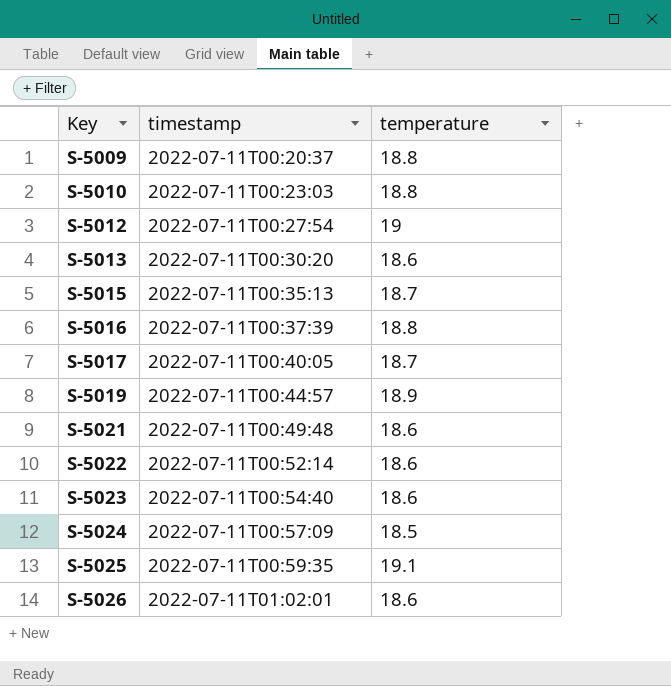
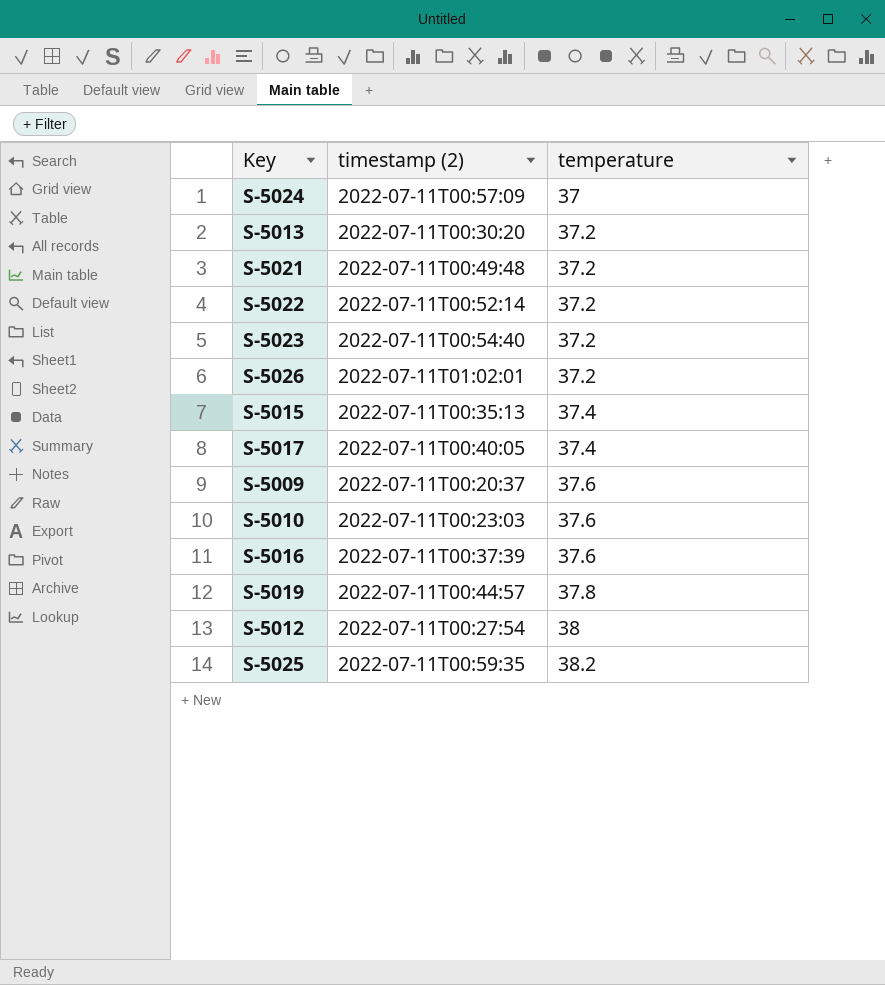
row order: Key ascending -> temperature ascending
column name: timestamp -> timestamp (2)
S-5024 | temperature: 18.5 -> 37
S-5013 | temperature: 18.6 -> 37.2
S-5021 | temperature: 18.6 -> 37.2
S-5022 | temperature: 18.6 -> 37.2
S-5023 | temperature: 18.6 -> 37.2
S-5026 | temperature: 18.6 -> 37.2
S-5015 | temperature: 18.7 -> 37.4
S-5017 | temperature: 18.7 -> 37.4
S-5009 | temperature: 18.8 -> 37.6
S-5010 | temperature: 18.8 -> 37.6
S-5016 | temperature: 18.8 -> 37.6
S-5019 | temperature: 18.9 -> 37.8
S-5012 | temperature: 19 -> 38
S-5025 | temperature: 19.1 -> 38.2

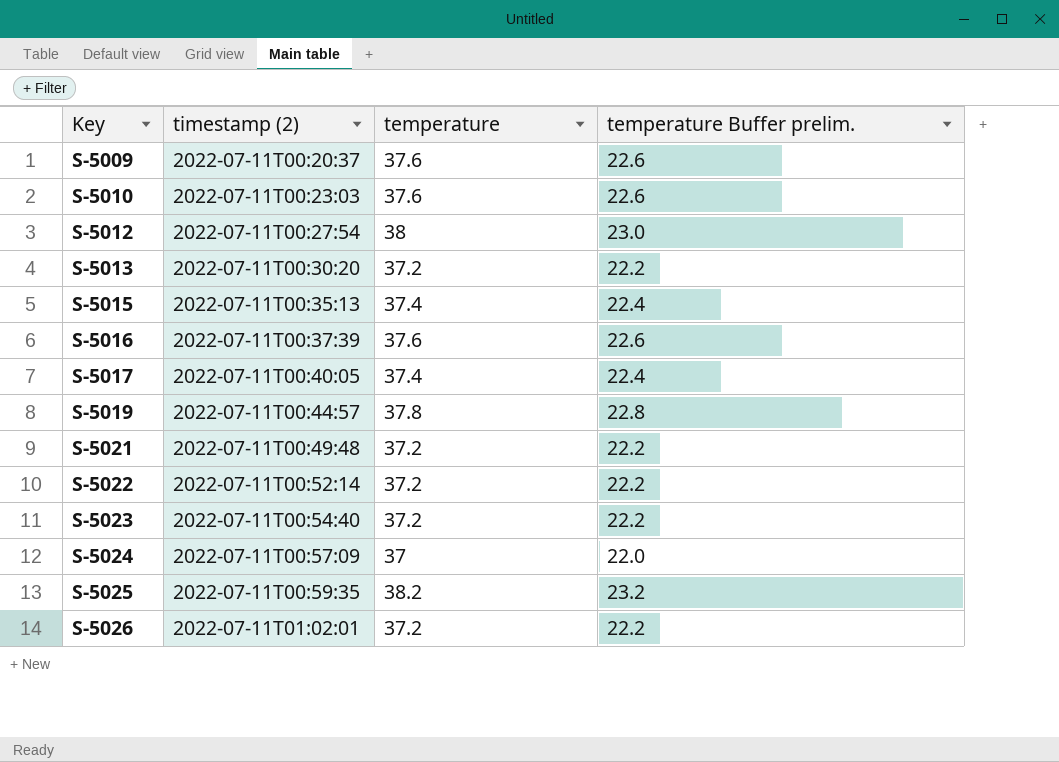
row order: temperature ascending -> Key ascending
column temperature Buffer prelim. | formula: none -> [temperature] - 15

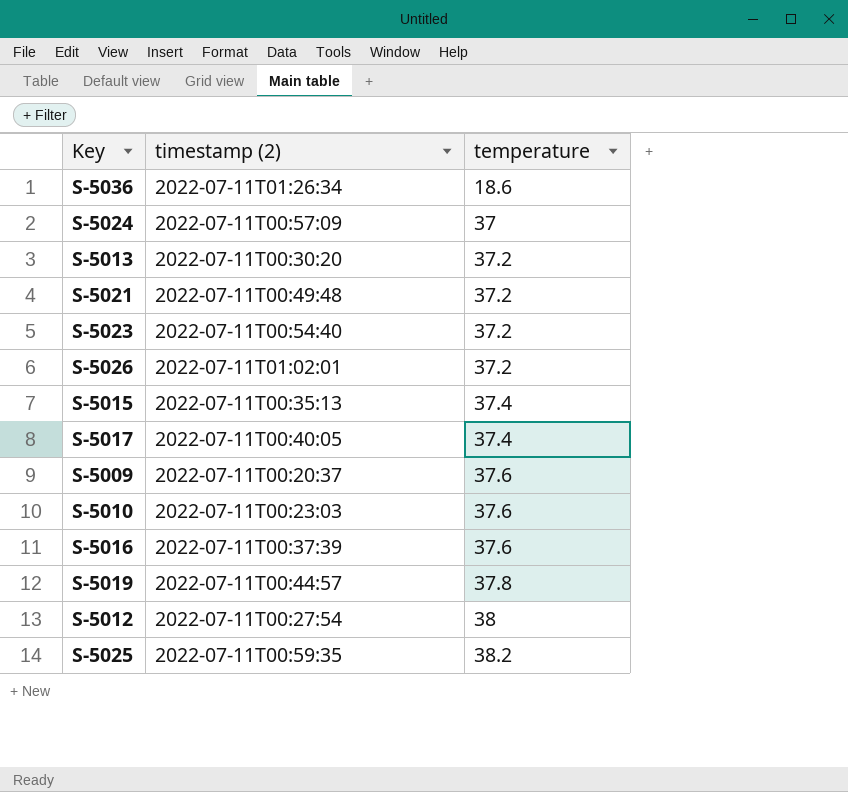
row order: Key ascending -> temperature ascending
column temperature Buffer prelim. | formula: [temperature] - 15 -> none
row S-5022: 2022-07-11T00:52:14 | 37.2 | 22.2 -> none
row S-5036: none -> 2022-07-11T01:26:34 | 18.6

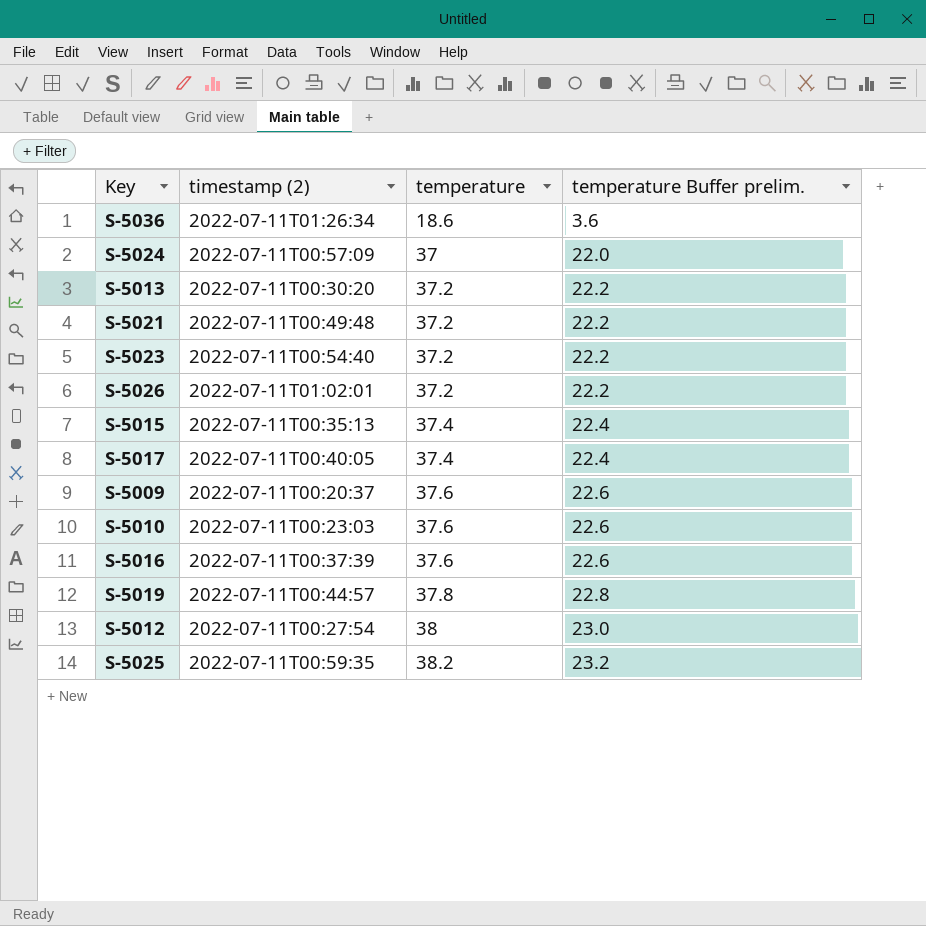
column temperature Buffer prelim. | formula: none -> [temperature] - 15

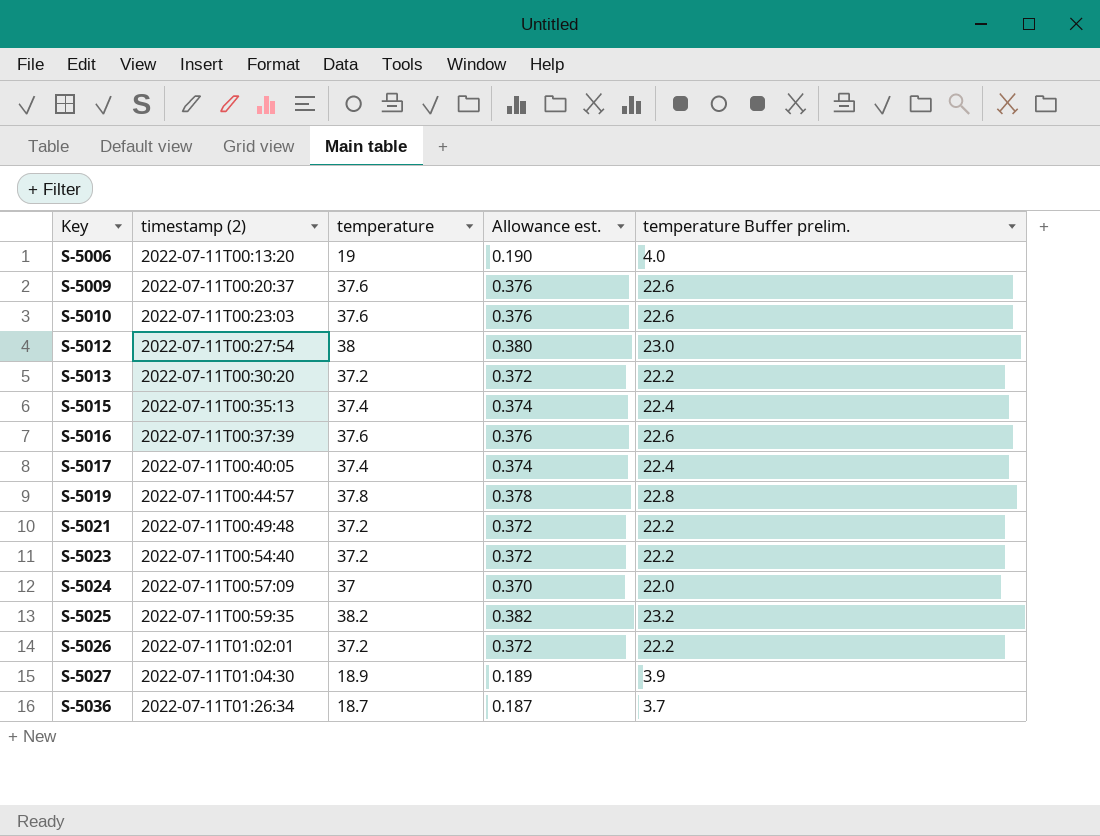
row order: temperature ascending -> Key ascending
column Allowance est. | formula: none -> [temperature] * 0.01
row S-5006: none -> 2022-07-11T00:13:20 | 19 | 0.190 | 4.0
row S-5027: none -> 2022-07-11T01:04:30 | 18.9 | 0.189 | 3.9
S-5036 | temperature: 18.6 -> 18.7
S-5036 | temperature Buffer prelim.: 3.6 -> 3.7

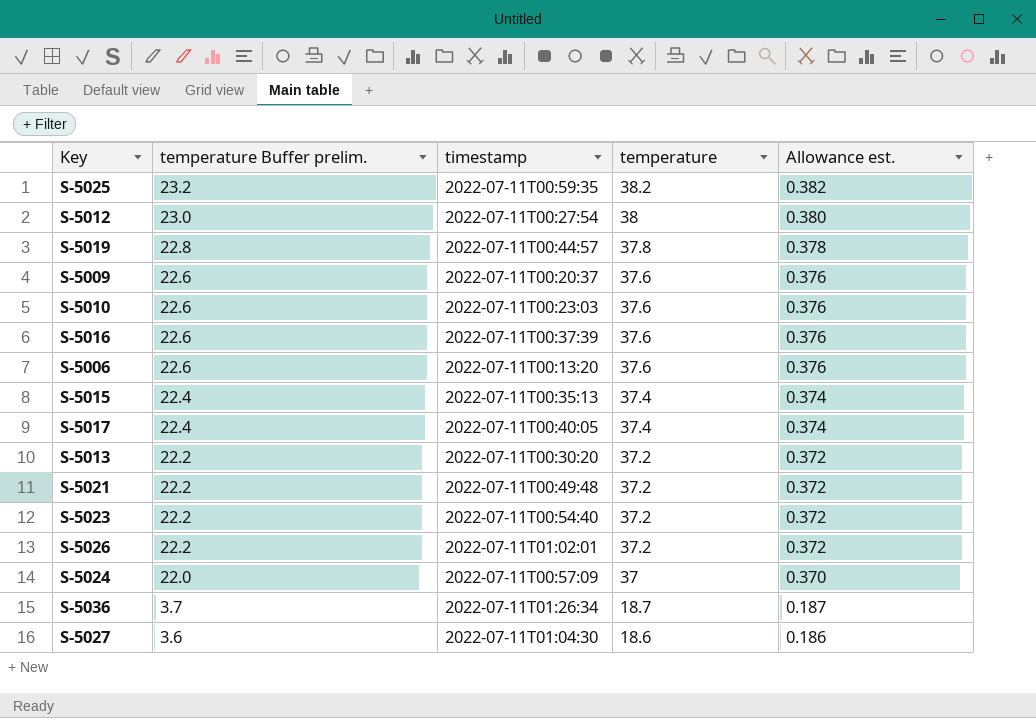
row order: Key ascending -> temperature Buffer prelim. descending
column temperature Buffer prelim. | position: 5 -> 2
column name: timestamp (2) -> timestamp
S-5006 | temperature Buffer prelim.: 4.0 -> 22.6
S-5006 | temperature: 19 -> 37.6
S-5006 | Allowance est.: 0.190 -> 0.376
S-5027 | temperature Buffer prelim.: 3.9 -> 3.6
S-5027 | temperature: 18.9 -> 18.6
S-5027 | Allowance est.: 0.189 -> 0.186

